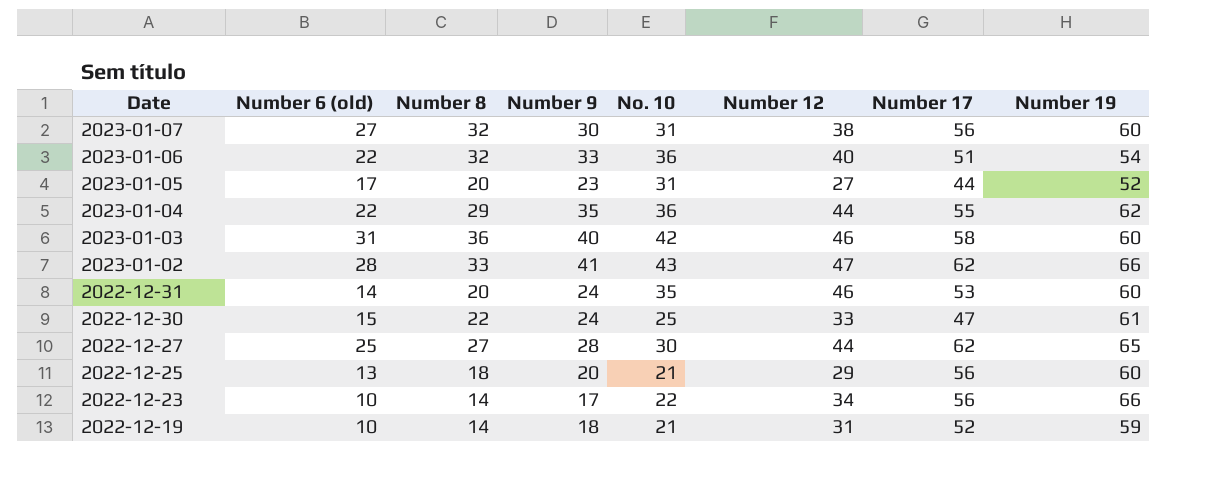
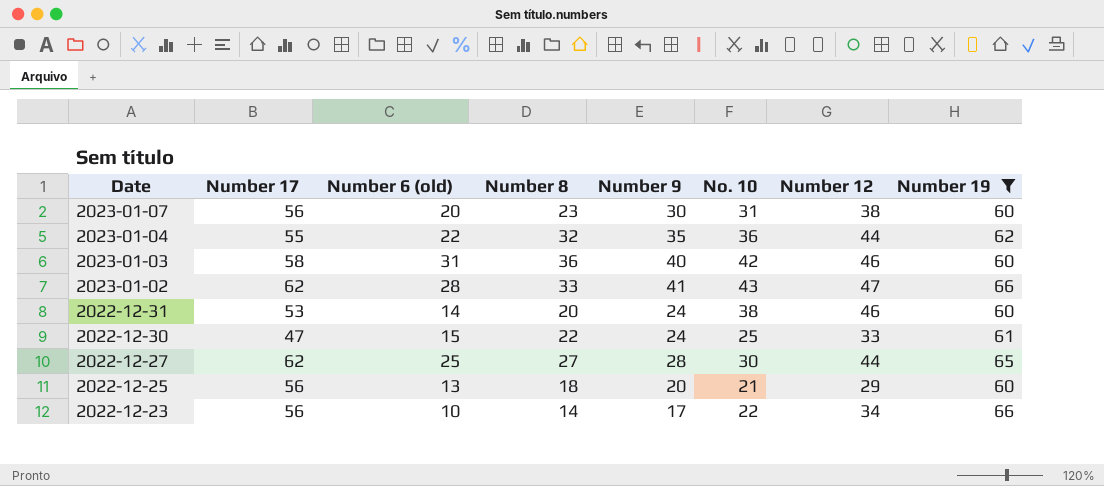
filter: none -> Number 19 >= 60
column Number 17 | position: 7 -> 2
2023-01-07 | Number 6 (old): 27 -> 20
2023-01-07 | Number 8: 32 -> 23
2023-01-04 | Number 8: 29 -> 32
2022-12-31 | No. 10: 35 -> 38

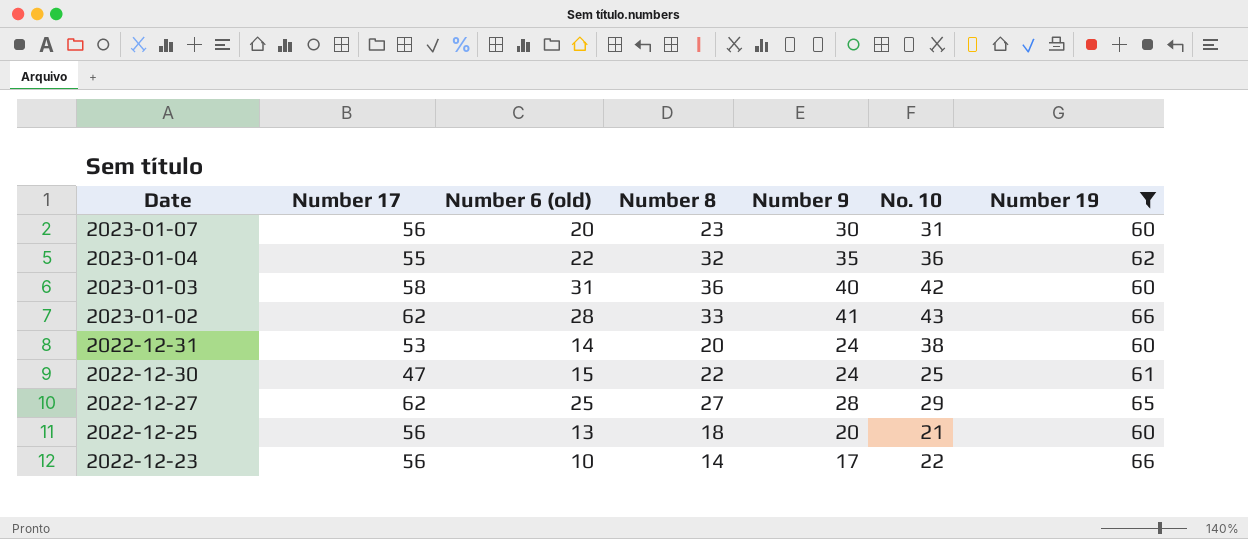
column Number 12 | position: 7 -> none
2022-12-27 | No. 10: 30 -> 29

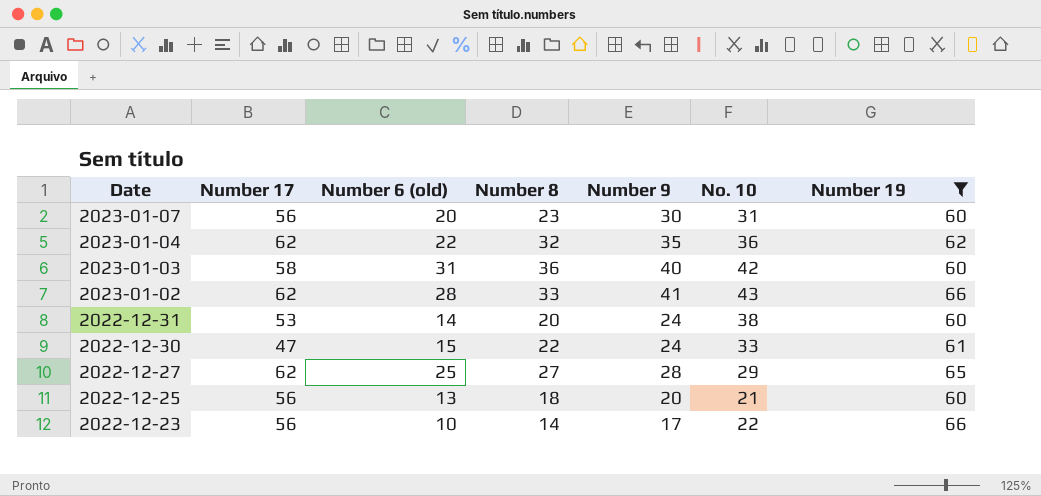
2023-01-04 | Number 17: 55 -> 62
2022-12-30 | No. 10: 25 -> 33

